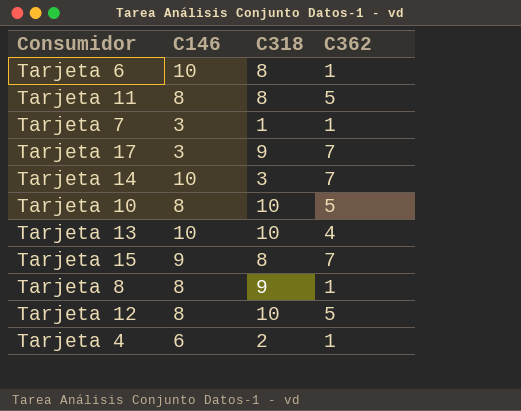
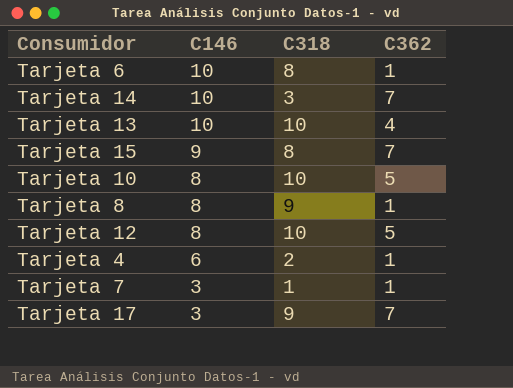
row order: none -> C146 descending
row Tarjeta 11: 8 | 8 | 5 -> none

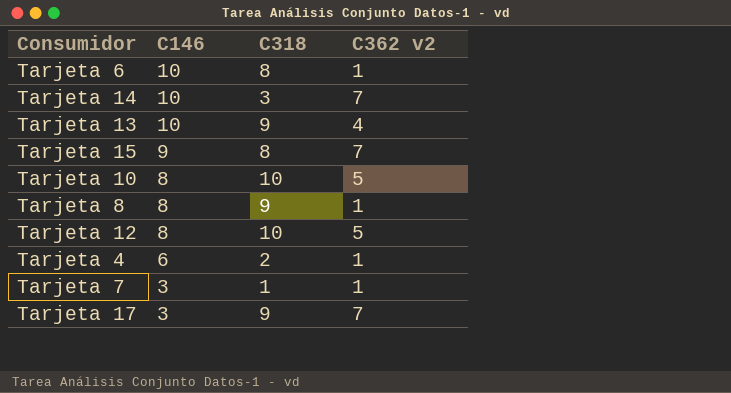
column name: C362 -> C362 v2
Tarjeta 13 | C318: 10 -> 9

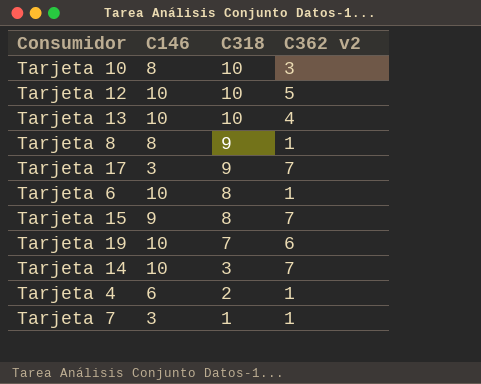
row order: C146 descending -> C318 descending
Tarjeta 10 | C362 v2: 5 -> 3
Tarjeta 12 | C146: 8 -> 10
Tarjeta 13 | C318: 9 -> 10
row Tarjeta 19: none -> 10 | 7 | 6

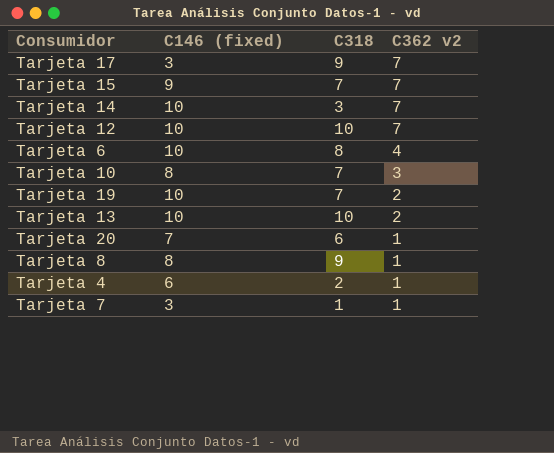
row order: C318 descending -> C362 v2 descending
column name: C146 -> C146 (fixed)
Tarjeta 15 | C318: 8 -> 7
Tarjeta 12 | C362 v2: 5 -> 7
Tarjeta 6 | C362 v2: 1 -> 4
Tarjeta 10 | C318: 10 -> 7
Tarjeta 19 | C362 v2: 6 -> 2
Tarjeta 13 | C362 v2: 4 -> 2
row Tarjeta 20: none -> 7 | 6 | 1

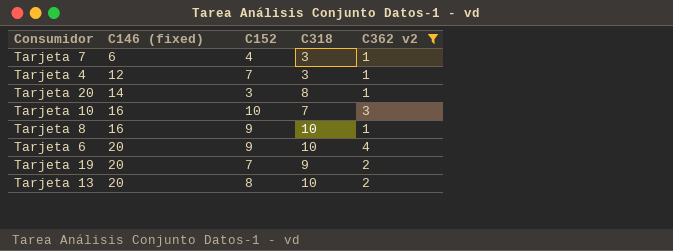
filter: none -> C362 v2 != 7
row order: C362 v2 descending -> C146 (fixed) ascending
column C152 | position: none -> 3
Tarjeta 7 | C146 (fixed): 3 -> 6
Tarjeta 7 | C318: 1 -> 3
Tarjeta 4 | C146 (fixed): 6 -> 12
Tarjeta 4 | C318: 2 -> 3
Tarjeta 20 | C146 (fixed): 7 -> 14
Tarjeta 20 | C318: 6 -> 8
Tarjeta 10 | C146 (fixed): 8 -> 16
Tarjeta 8 | C146 (fixed): 8 -> 16
Tarjeta 8 | C318: 9 -> 10
Tarjeta 6 | C146 (fixed): 10 -> 20
Tarjeta 6 | C318: 8 -> 10
Tarjeta 19 | C146 (fixed): 10 -> 20
Tarjeta 19 | C318: 7 -> 9
Tarjeta 13 | C146 (fixed): 10 -> 20

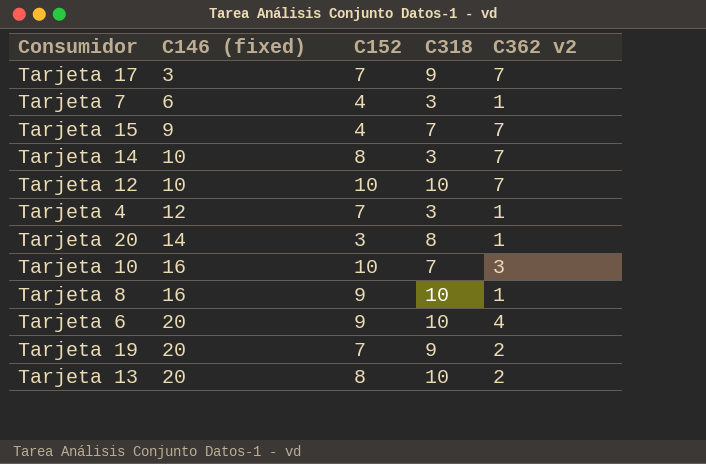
filter: C362 v2 != 7 -> none

